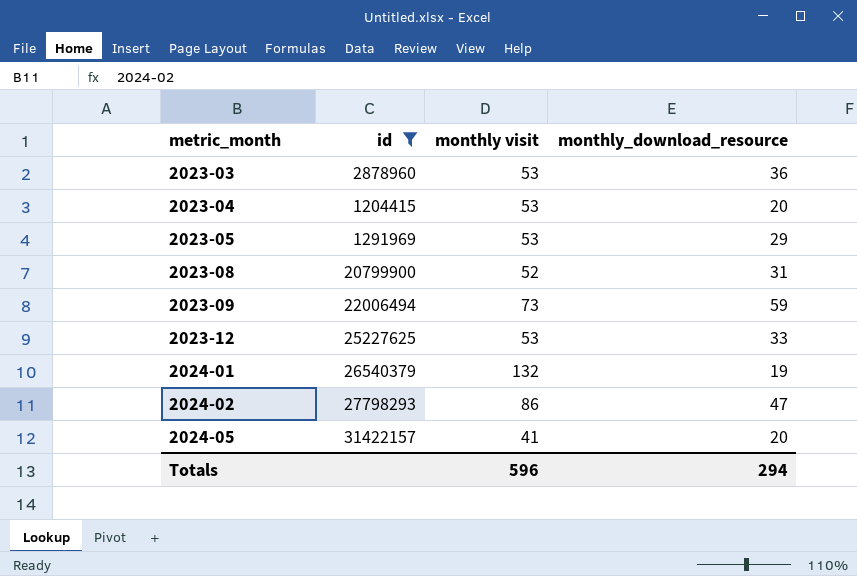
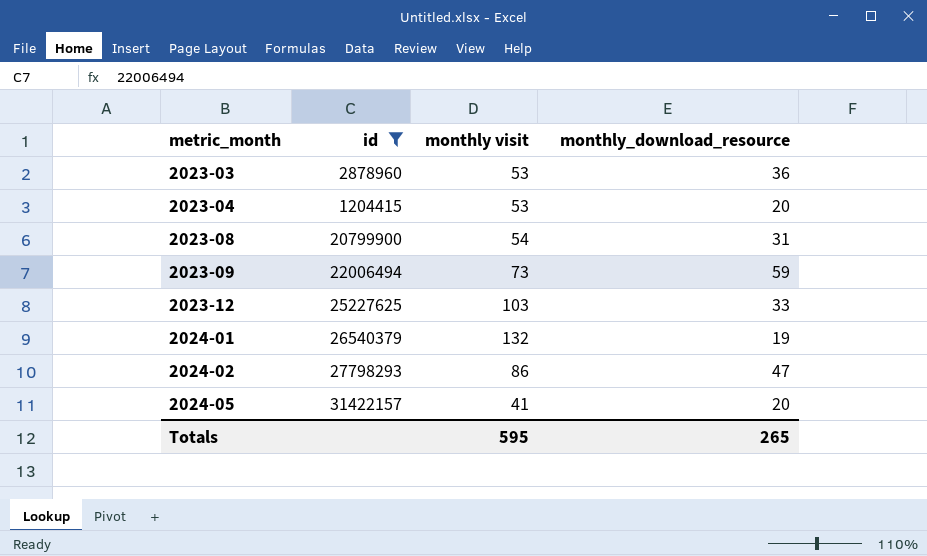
row 2023-05: 1291969 | 53 | 29 -> none
2023-08 | monthly visit: 52 -> 54
2023-12 | monthly visit: 53 -> 103
Totals | monthly visit: 596 -> 595
Totals | monthly_download_resource: 294 -> 265

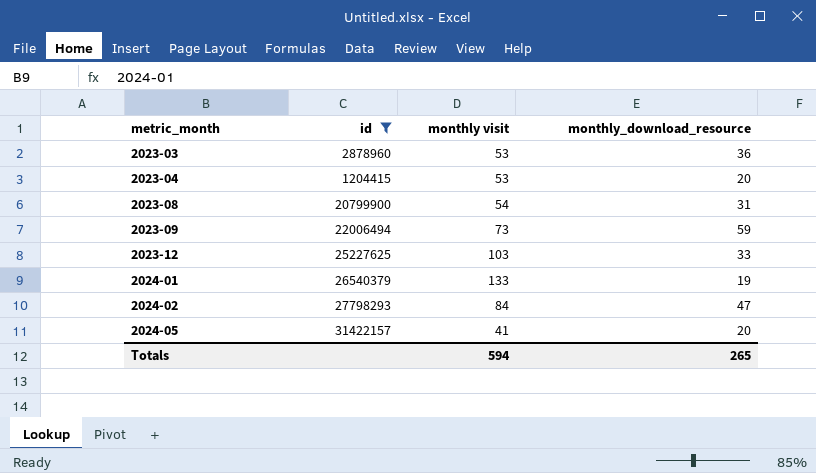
2024-01 | monthly visit: 132 -> 133
2024-02 | monthly visit: 86 -> 84
Totals | monthly visit: 595 -> 594

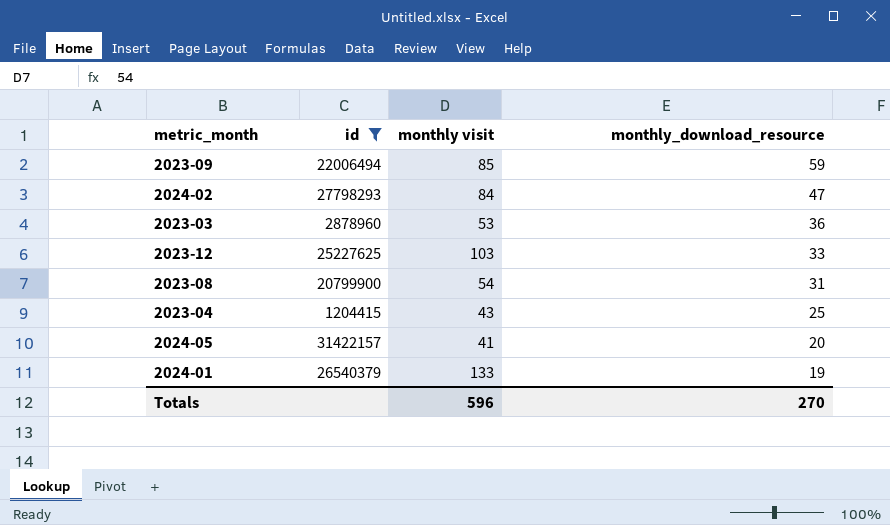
row order: metric_month ascending -> monthly_download_resource descending
2023-09 | monthly visit: 73 -> 85
2023-04 | monthly visit: 53 -> 43
2023-04 | monthly_download_resource: 20 -> 25
Totals | monthly visit: 594 -> 596
Totals | monthly_download_resource: 265 -> 270

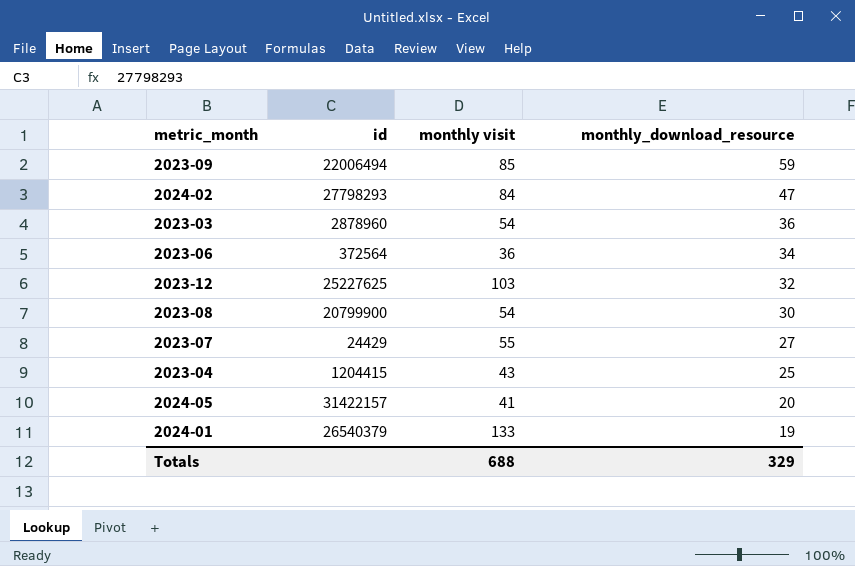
filter: id >= 1204415 -> none
2023-03 | monthly visit: 53 -> 54
2023-12 | monthly_download_resource: 33 -> 32
2023-08 | monthly_download_resource: 31 -> 30
Totals | monthly visit: 596 -> 688
Totals | monthly_download_resource: 270 -> 329

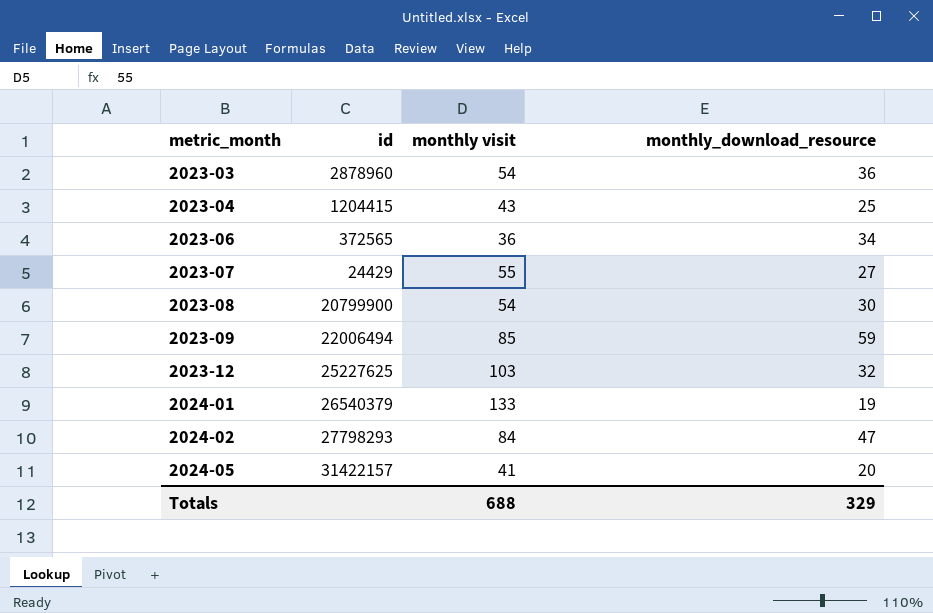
row order: monthly_download_resource descending -> metric_month ascending
2023-06 | id: 372564 -> 372565

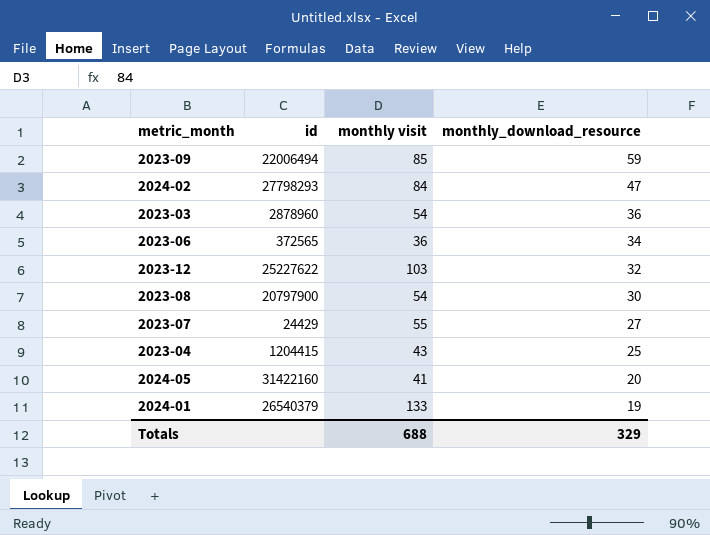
row order: metric_month ascending -> monthly_download_resource descending
2023-12 | id: 25227625 -> 25227622
2023-08 | id: 20799900 -> 20797900
2024-05 | id: 31422157 -> 31422160

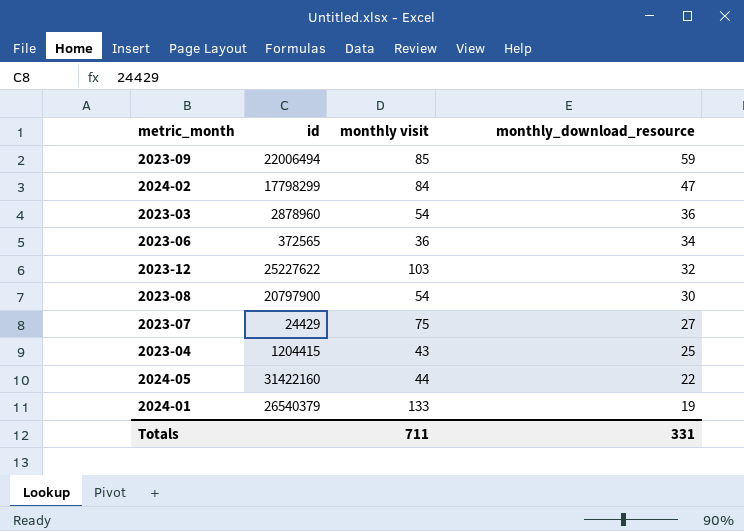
2024-02 | id: 27798293 -> 17798299
2023-07 | monthly visit: 55 -> 75
2024-05 | monthly visit: 41 -> 44
2024-05 | monthly_download_resource: 20 -> 22
Totals | monthly visit: 688 -> 711
Totals | monthly_download_resource: 329 -> 331

